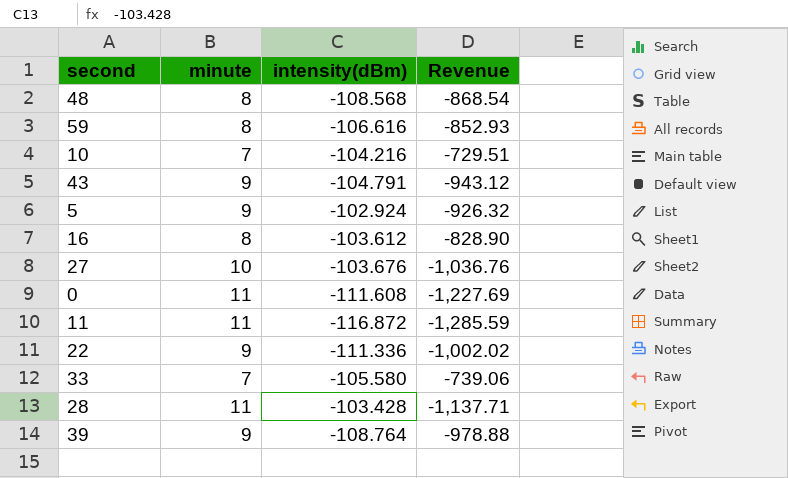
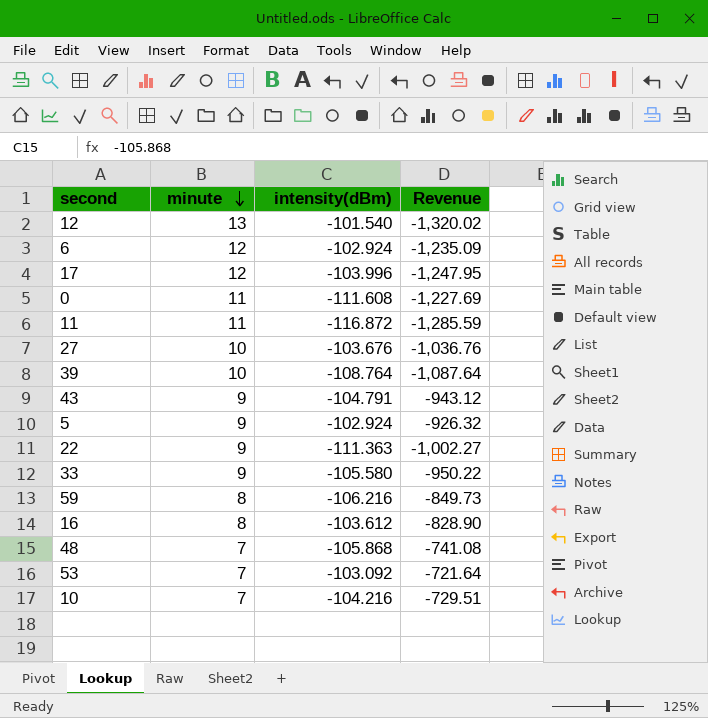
row order: none -> minute descending
row 28: 11 | -103.428 | -1,137.71 -> none
row 12: none -> 13 | -101.540 | -1,320.02
row 6: none -> 12 | -102.924 | -1,235.09
row 17: none -> 12 | -103.996 | -1,247.95
39 | minute: 9 -> 10
39 | Revenue: -978.88 -> -1,087.64
22 | intensity(dBm): -111.336 -> -111.363
22 | Revenue: -1,002.02 -> -1,002.27
33 | minute: 7 -> 9
33 | Revenue: -739.06 -> -950.22
59 | intensity(dBm): -106.616 -> -106.216
59 | Revenue: -852.93 -> -849.73
48 | minute: 8 -> 7
48 | intensity(dBm): -108.568 -> -105.868
48 | Revenue: -868.54 -> -741.08
row 53: none -> 7 | -103.092 | -721.64

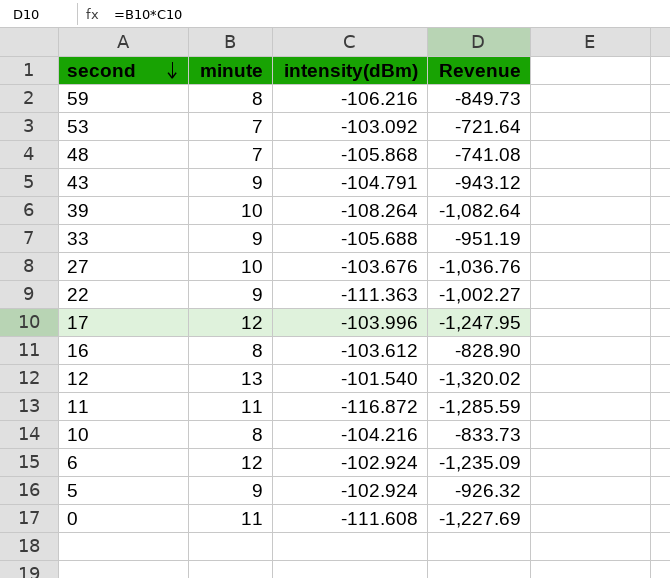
row order: minute descending -> second descending
39 | intensity(dBm): -108.764 -> -108.264
39 | Revenue: -1,087.64 -> -1,082.64
33 | intensity(dBm): -105.580 -> -105.688
33 | Revenue: -950.22 -> -951.19
10 | minute: 7 -> 8
10 | Revenue: -729.51 -> -833.73

